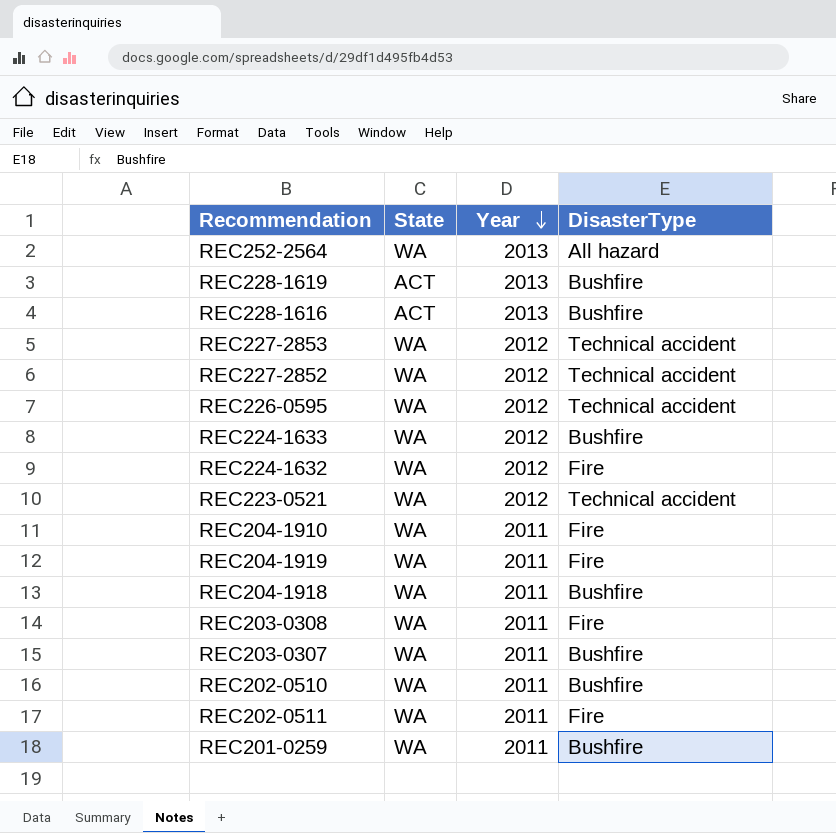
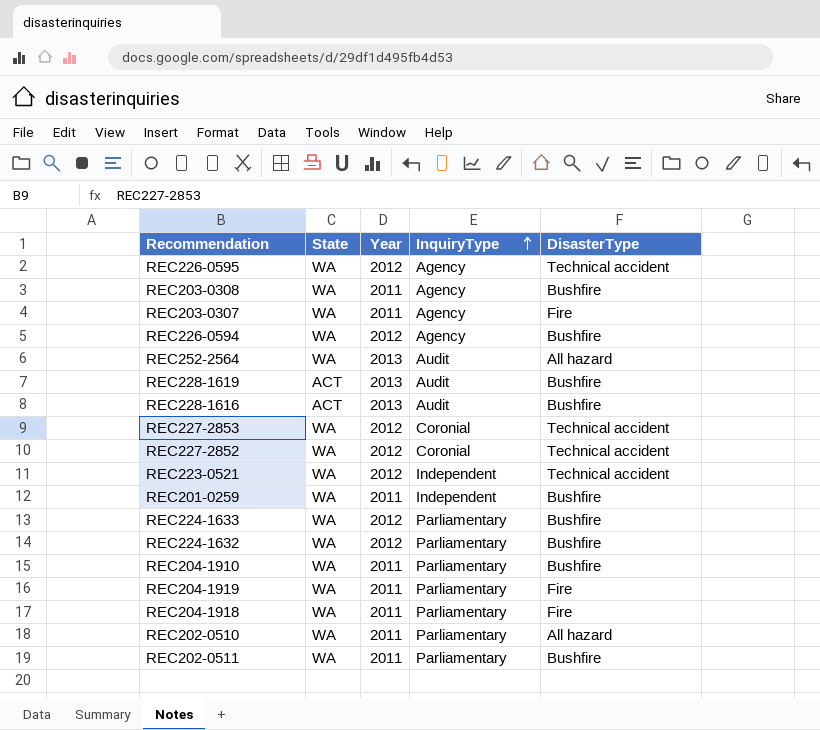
row order: Year descending -> InquiryType ascending
column InquiryType | position: none -> 4
REC203-0308 | DisasterType: Fire -> Bushfire
REC203-0307 | DisasterType: Bushfire -> Fire
row REC226-0594: none -> WA | 2012 | Agency | Bushfire
REC224-1632 | DisasterType: Fire -> Bushfire
REC204-1910 | DisasterType: Fire -> Bushfire
REC204-1918 | DisasterType: Bushfire -> Fire
REC202-0510 | DisasterType: Bushfire -> All hazard
REC202-0511 | DisasterType: Fire -> Bushfire

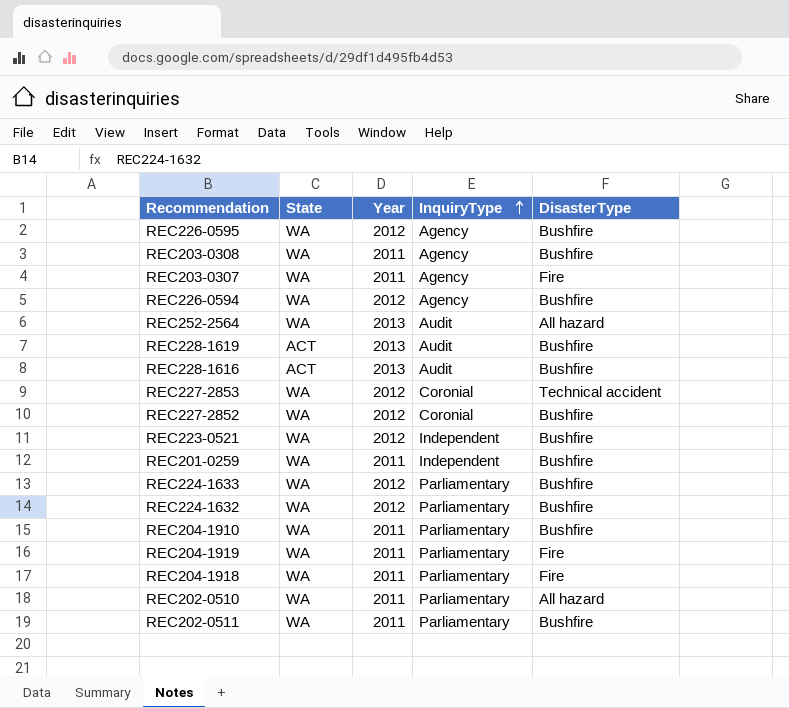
REC226-0595 | DisasterType: Technical accident -> Bushfire
REC227-2852 | DisasterType: Technical accident -> Bushfire
REC223-0521 | DisasterType: Technical accident -> Bushfire

